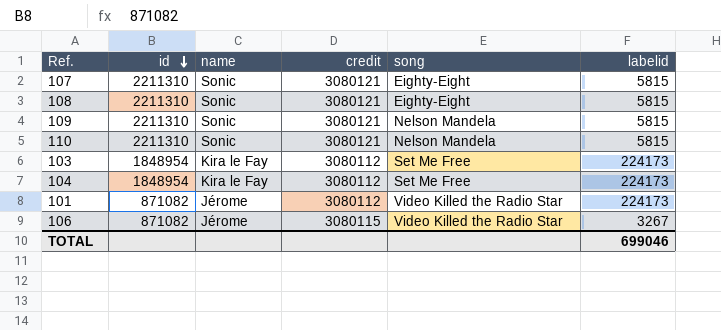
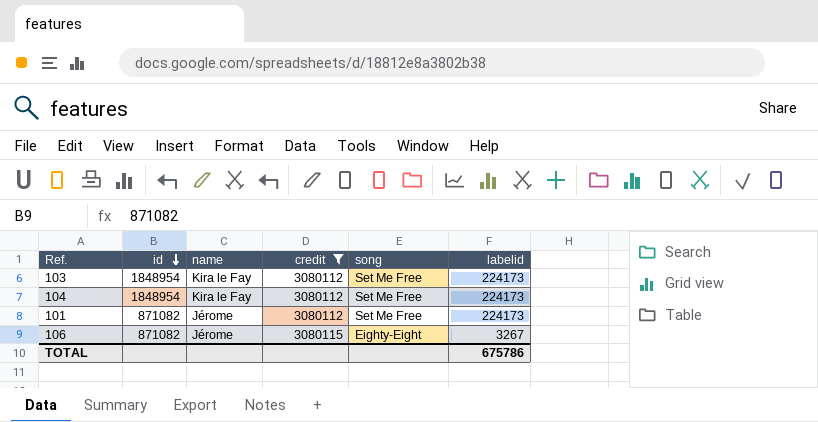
filter: none -> credit != 3080121
101 | song: Video Killed the Radio Star -> Set Me Free
106 | song: Video Killed the Radio Star -> Eighty-Eight
TOTAL | labelid: 699046 -> 675786

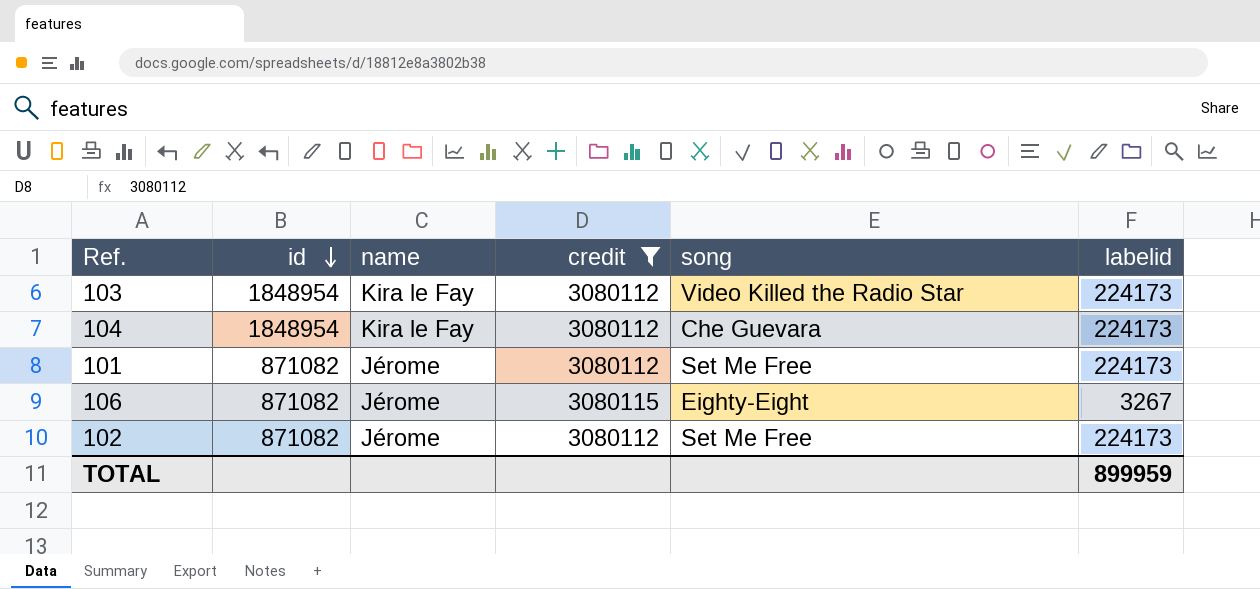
103 | song: Set Me Free -> Video Killed the Radio Star
104 | song: Set Me Free -> Che Guevara
row 102: none -> 871082 | Jérome | 3080112 | Set Me Free | 224173
TOTAL | labelid: 675786 -> 899959

